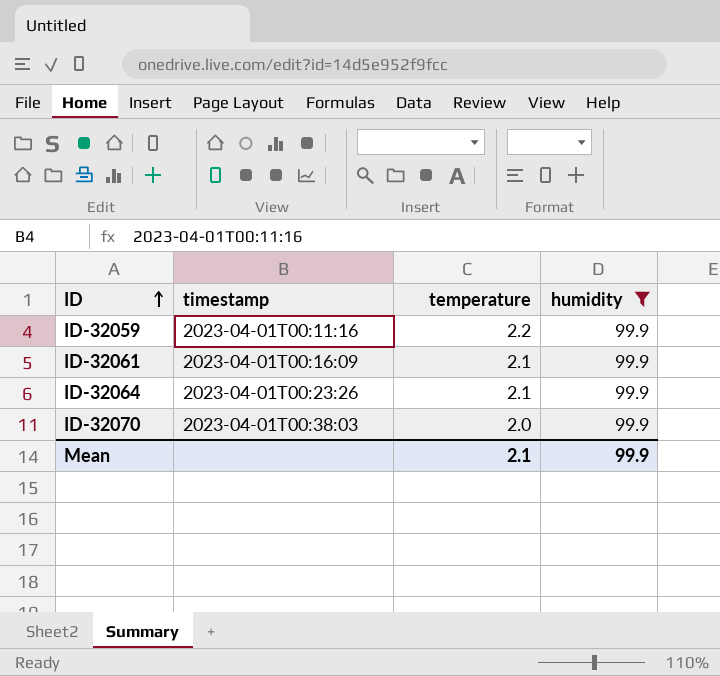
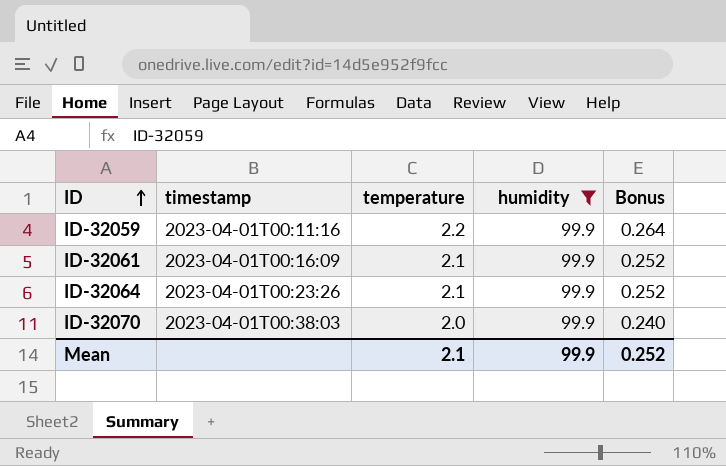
column Bonus | formula: none -> [temperature] * 0.12

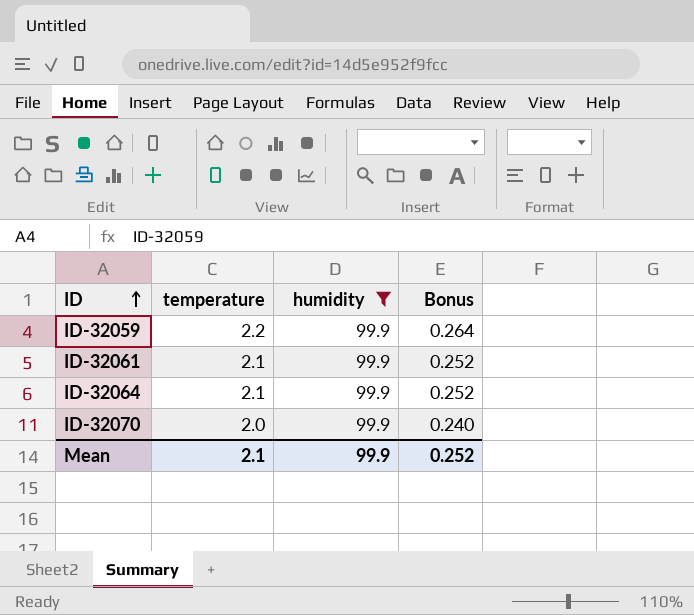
column timestamp | position: 2 -> none

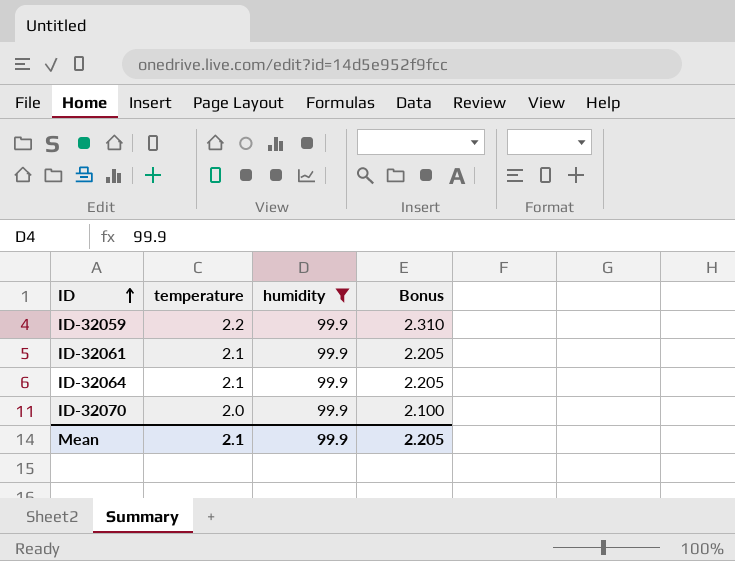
column Bonus | formula: [temperature] * 0.12 -> [temperature] * 1.05
Mean | Bonus: 0.252 -> 2.205

